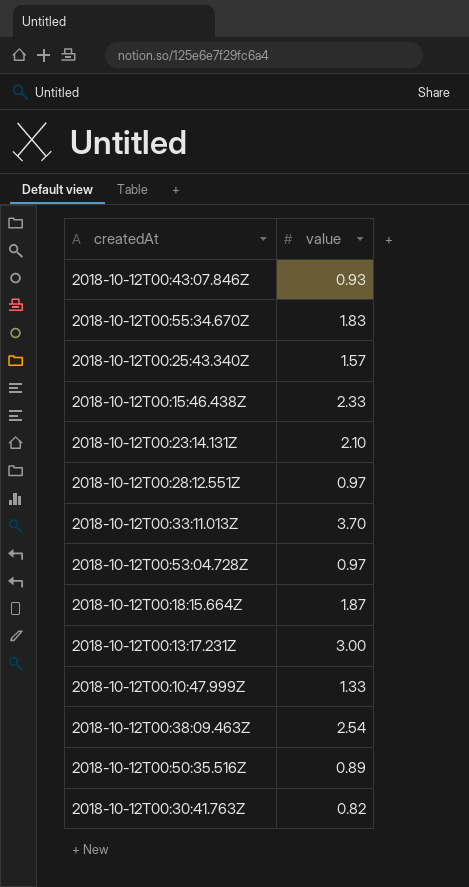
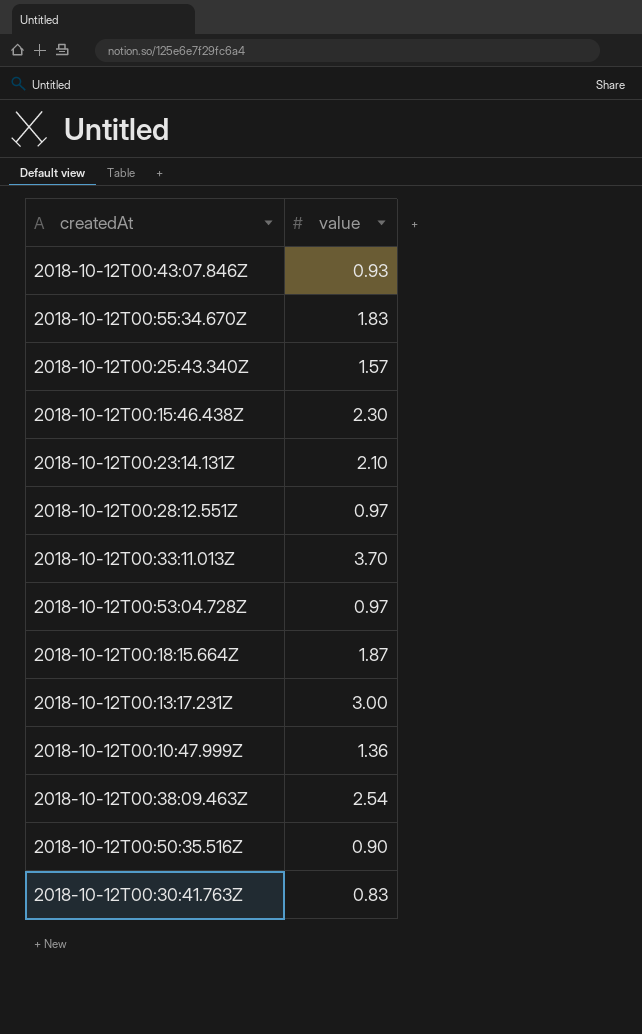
2018-10-12T00:15:46.438Z | value: 2.33 -> 2.30
2018-10-12T00:10:47.999Z | value: 1.33 -> 1.36
2018-10-12T00:50:35.516Z | value: 0.89 -> 0.90
2018-10-12T00:30:41.763Z | value: 0.82 -> 0.83

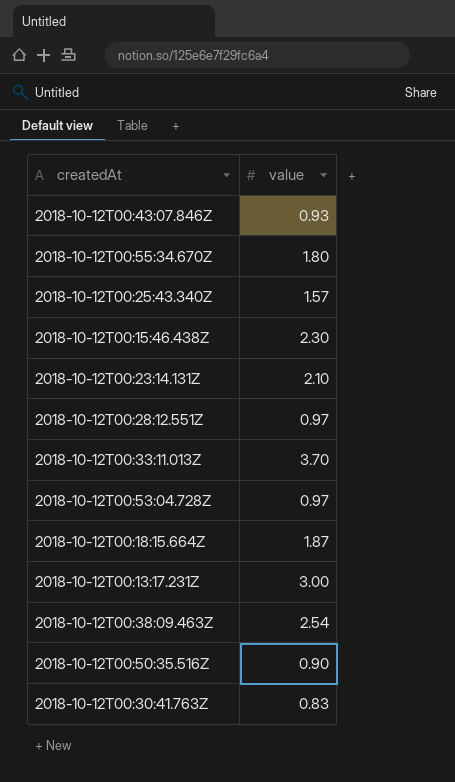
row 2018-10-12T00:10:47.999Z: 1.36 -> none
2018-10-12T00:55:34.670Z | value: 1.83 -> 1.80

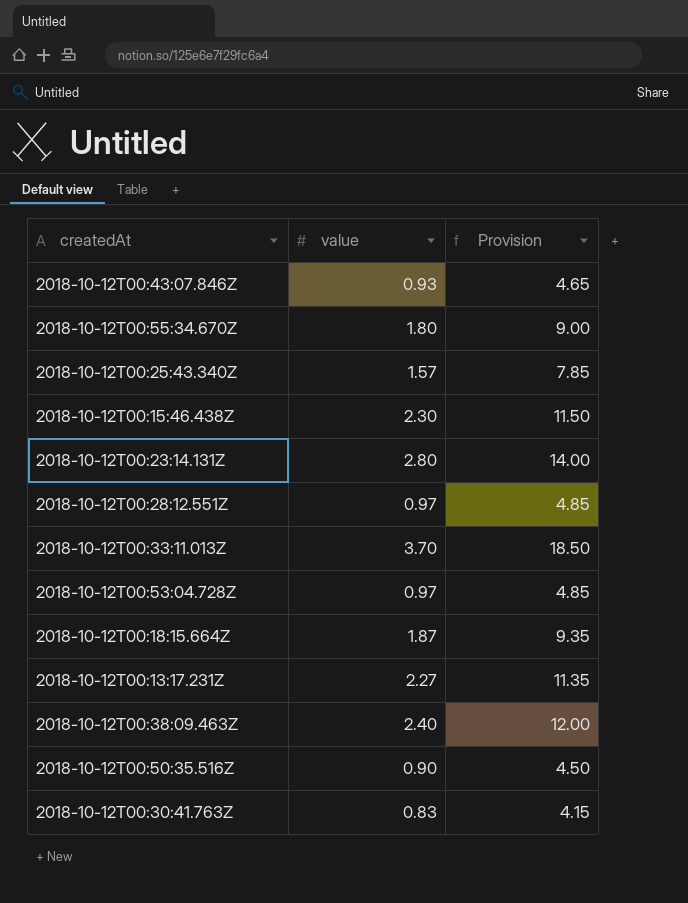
column Provision | formula: none -> [value] * 5
2018-10-12T00:23:14.131Z | value: 2.10 -> 2.80
2018-10-12T00:13:17.231Z | value: 3.00 -> 2.27
2018-10-12T00:38:09.463Z | value: 2.54 -> 2.40

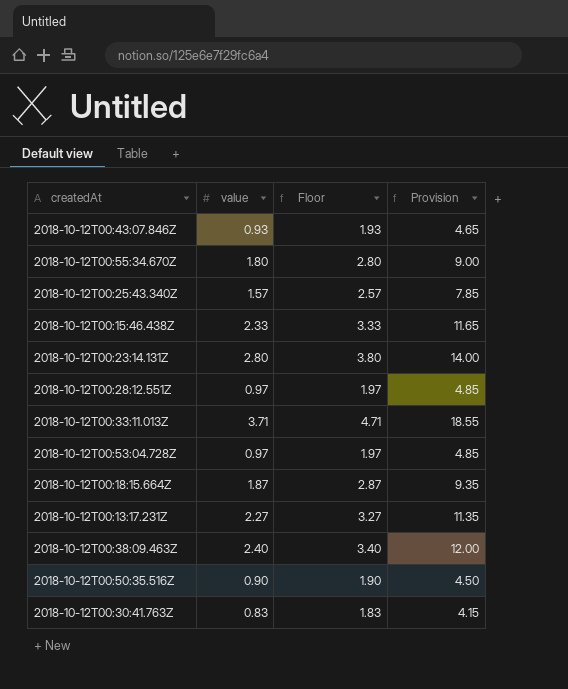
column Floor | formula: none -> [value] + 1
2018-10-12T00:15:46.438Z | value: 2.30 -> 2.33
2018-10-12T00:15:46.438Z | Provision: 11.50 -> 11.65
2018-10-12T00:33:11.013Z | value: 3.70 -> 3.71
2018-10-12T00:33:11.013Z | Provision: 18.50 -> 18.55

